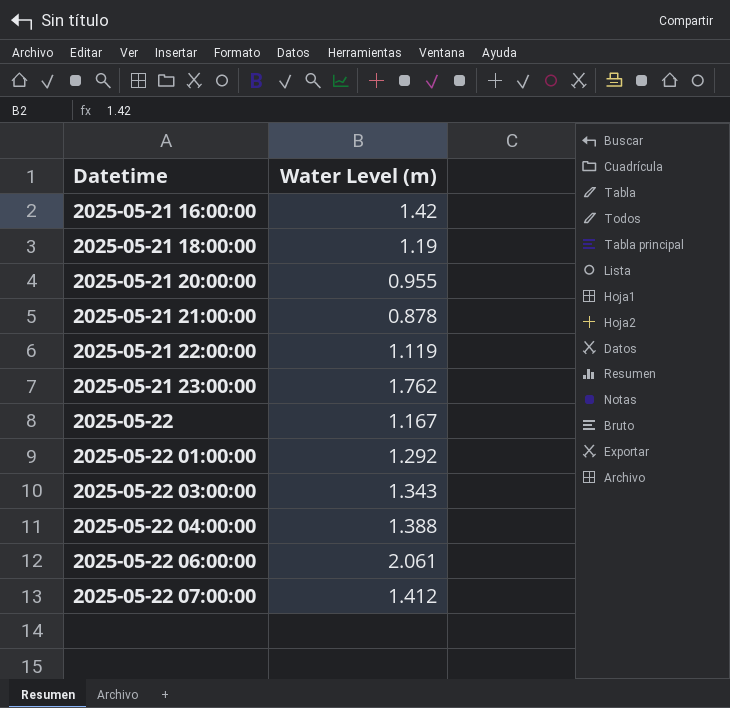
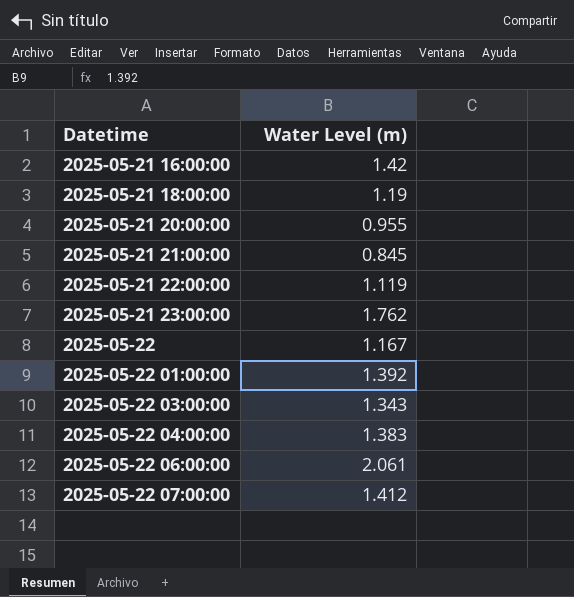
2025-05-21 21:00:00 | Water Level (m): 0.878 -> 0.845
2025-05-22 01:00:00 | Water Level (m): 1.292 -> 1.392
2025-05-22 04:00:00 | Water Level (m): 1.388 -> 1.383

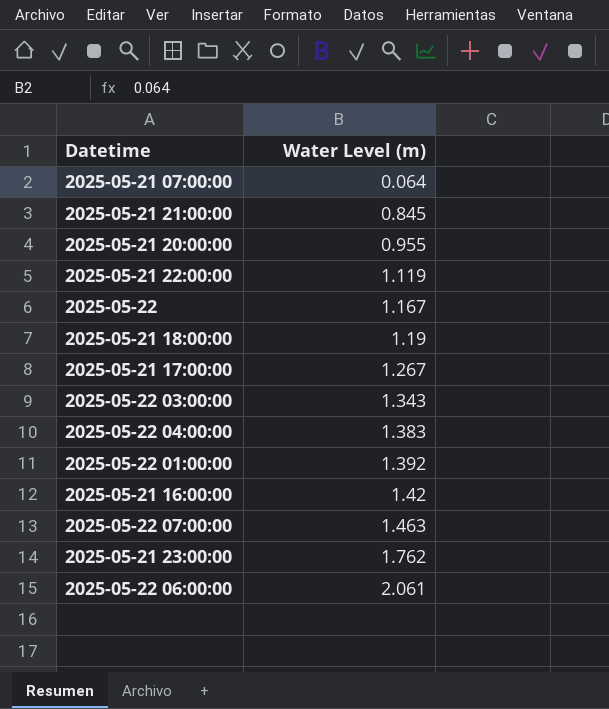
row order: Datetime ascending -> Water Level (m) ascending
row 2025-05-21 07:00:00: none -> 0.064
row 2025-05-21 17:00:00: none -> 1.267
2025-05-22 07:00:00 | Water Level (m): 1.412 -> 1.463

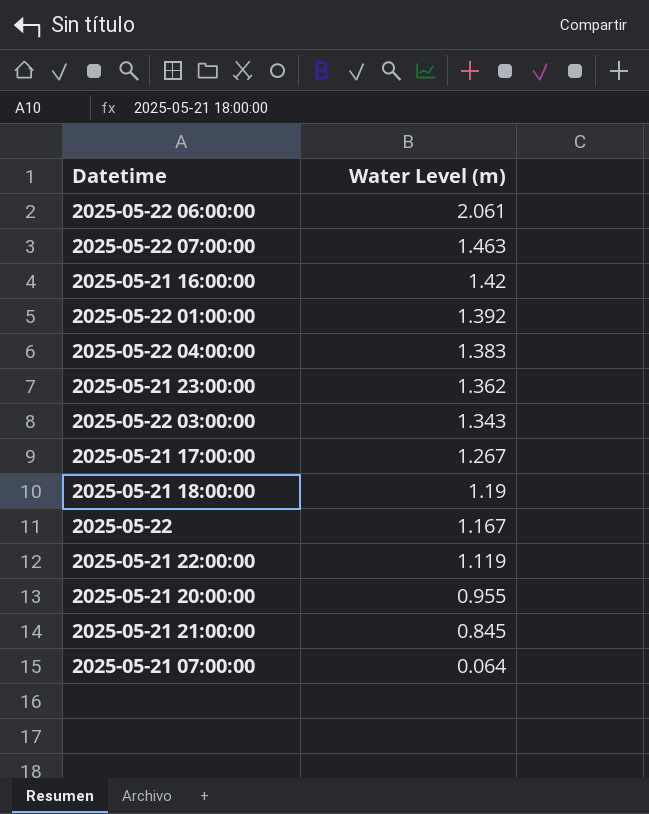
row order: Water Level (m) ascending -> Water Level (m) descending
2025-05-21 23:00:00 | Water Level (m): 1.762 -> 1.362

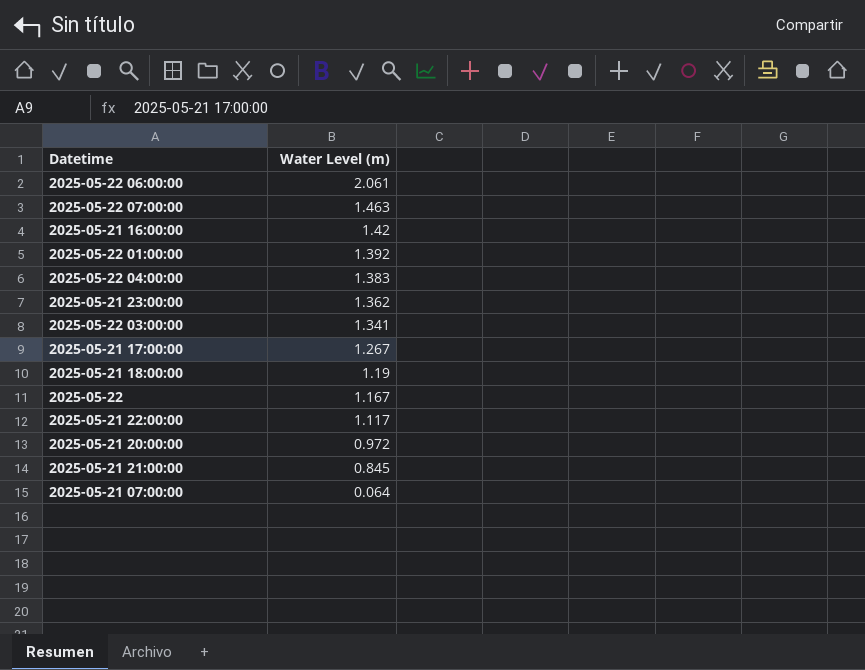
2025-05-22 03:00:00 | Water Level (m): 1.343 -> 1.341
2025-05-21 22:00:00 | Water Level (m): 1.119 -> 1.117
2025-05-21 20:00:00 | Water Level (m): 0.955 -> 0.972

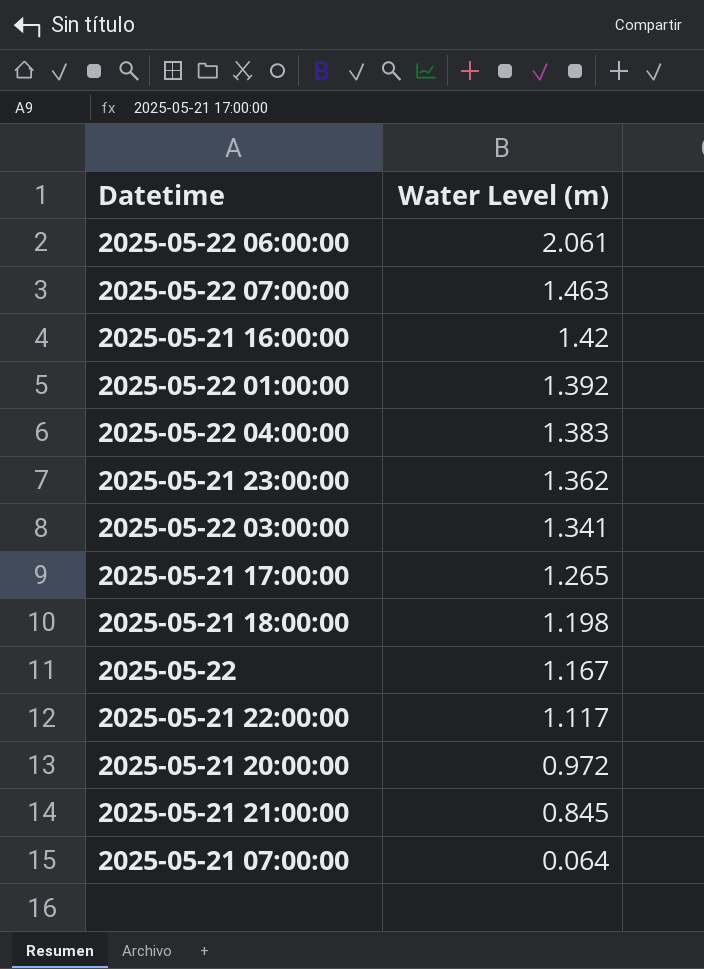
2025-05-21 17:00:00 | Water Level (m): 1.267 -> 1.265
2025-05-21 18:00:00 | Water Level (m): 1.19 -> 1.198

